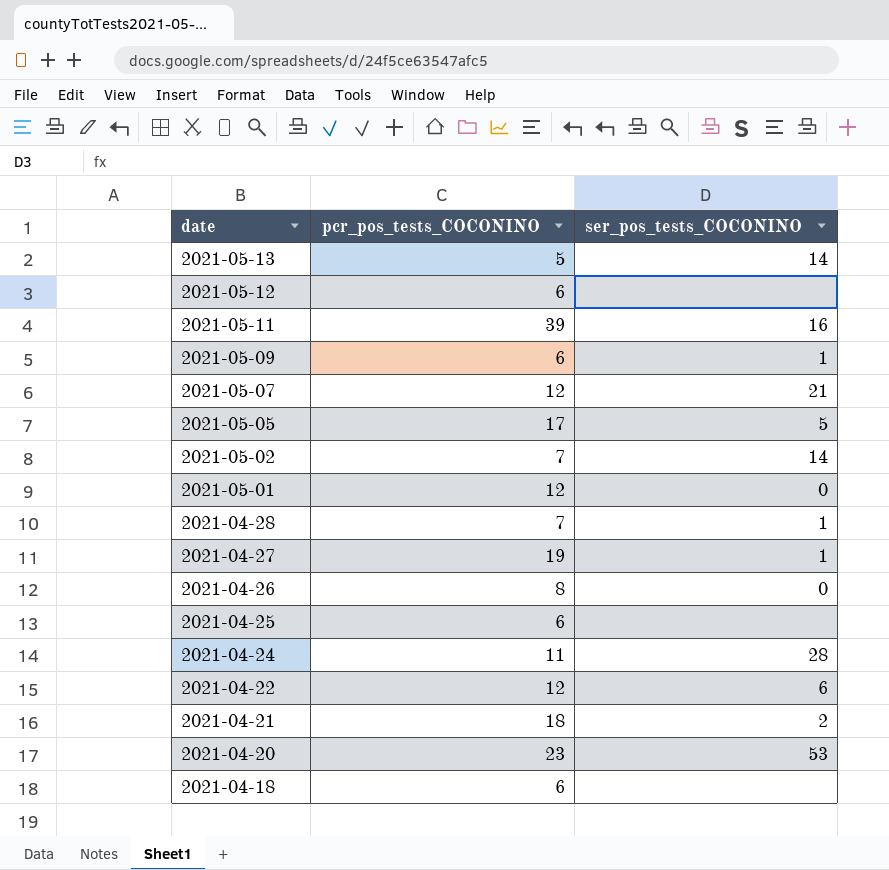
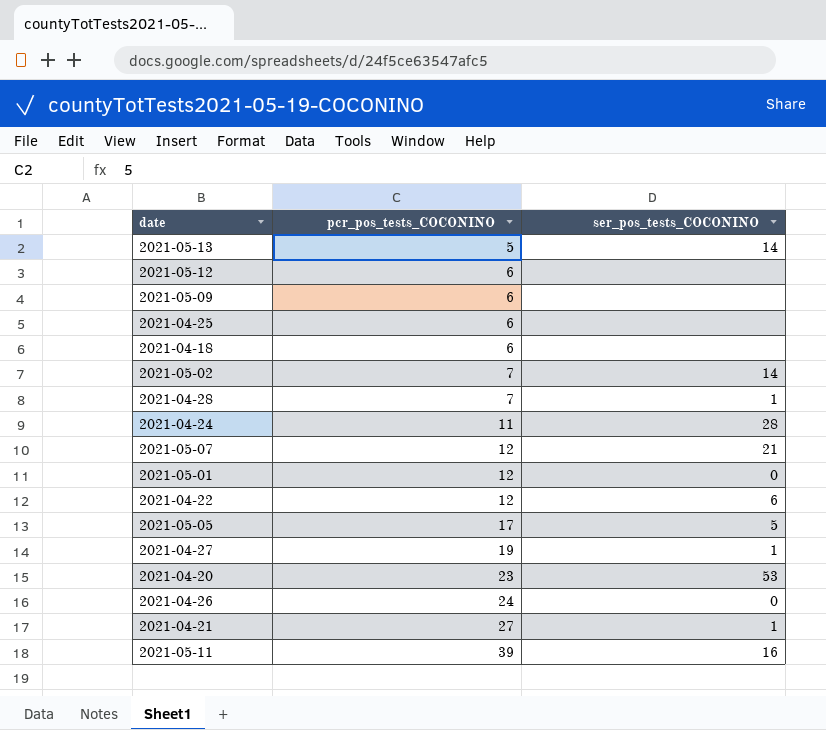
row order: date descending -> pcr_pos_tests_COCONINO ascending
2021-05-09 | ser_pos_tests_COCONINO: 1 -> none
2021-04-26 | pcr_pos_tests_COCONINO: 8 -> 24
2021-04-21 | pcr_pos_tests_COCONINO: 18 -> 27
2021-04-21 | ser_pos_tests_COCONINO: 2 -> 1

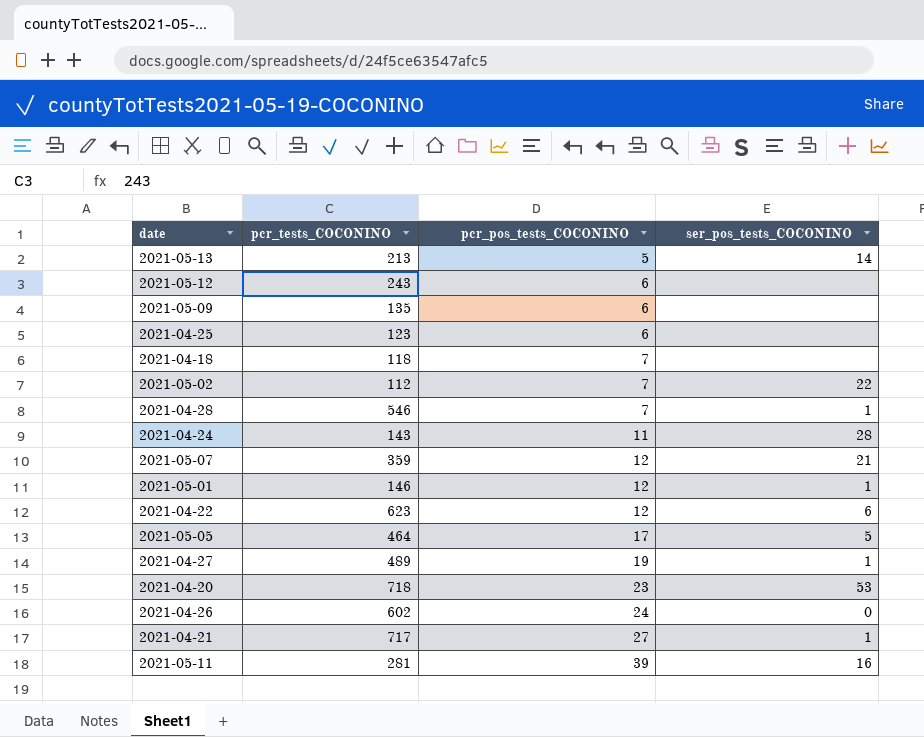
column pcr_tests_COCONINO | position: none -> 2
2021-04-18 | pcr_pos_tests_COCONINO: 6 -> 7
2021-05-02 | ser_pos_tests_COCONINO: 14 -> 22
2021-05-01 | ser_pos_tests_COCONINO: 0 -> 1

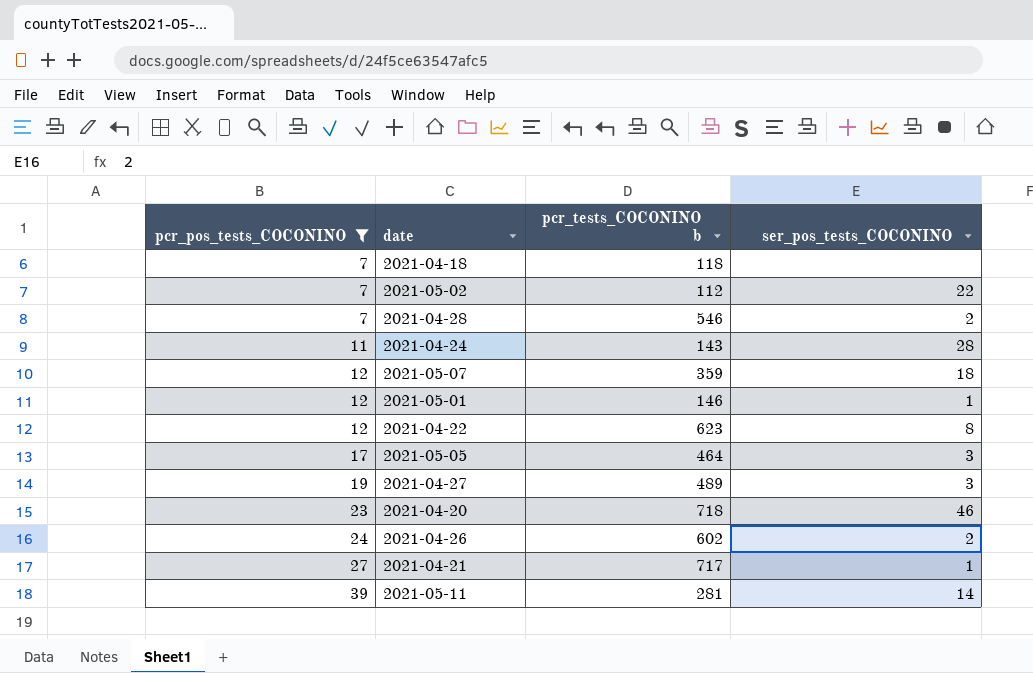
filter: none -> pcr_pos_tests_COCONINO >= 7
column pcr_pos_tests_COCONINO | position: 3 -> 1
column name: pcr_tests_COCONINO -> pcr_tests_COCONINO b
2021-04-28 | ser_pos_tests_COCONINO: 1 -> 2
2021-05-07 | ser_pos_tests_COCONINO: 21 -> 18
2021-04-22 | ser_pos_tests_COCONINO: 6 -> 8
2021-05-05 | ser_pos_tests_COCONINO: 5 -> 3
2021-04-27 | ser_pos_tests_COCONINO: 1 -> 3
2021-04-20 | ser_pos_tests_COCONINO: 53 -> 46
2021-04-26 | ser_pos_tests_COCONINO: 0 -> 2
2021-05-11 | ser_pos_tests_COCONINO: 16 -> 14

